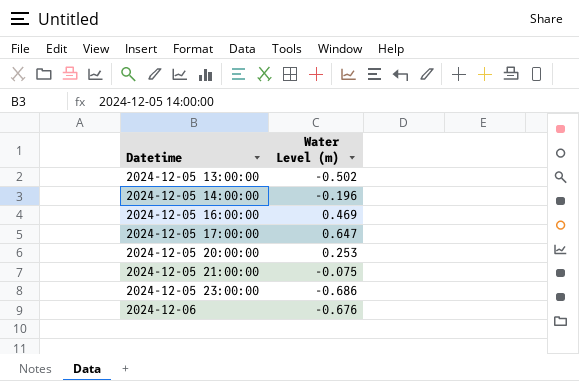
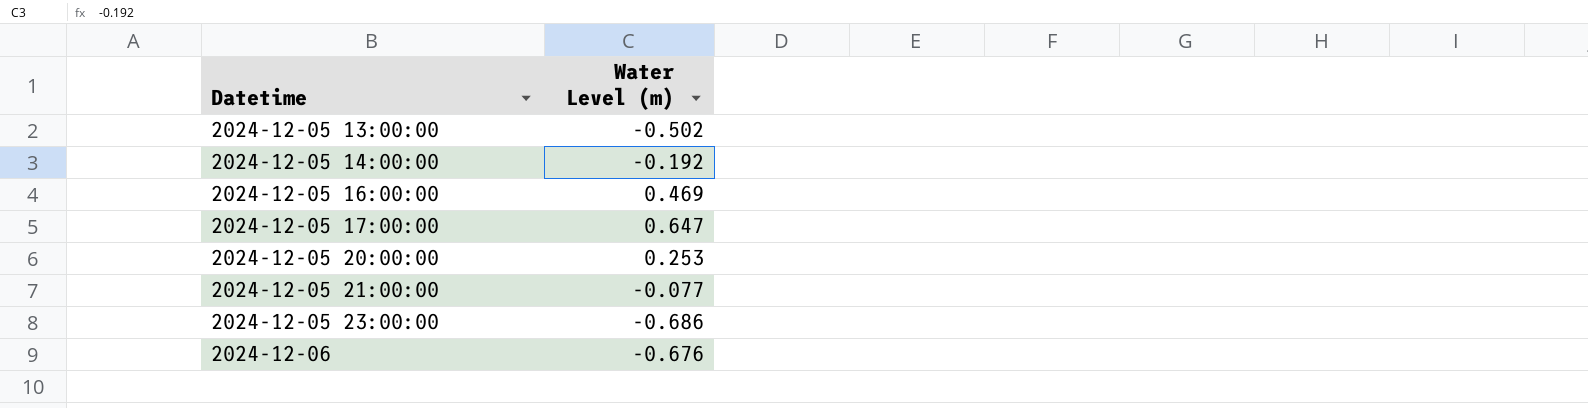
2024-12-05 14:00:00 | Water Level (m): -0.196 -> -0.192
2024-12-05 21:00:00 | Water Level (m): -0.075 -> -0.077

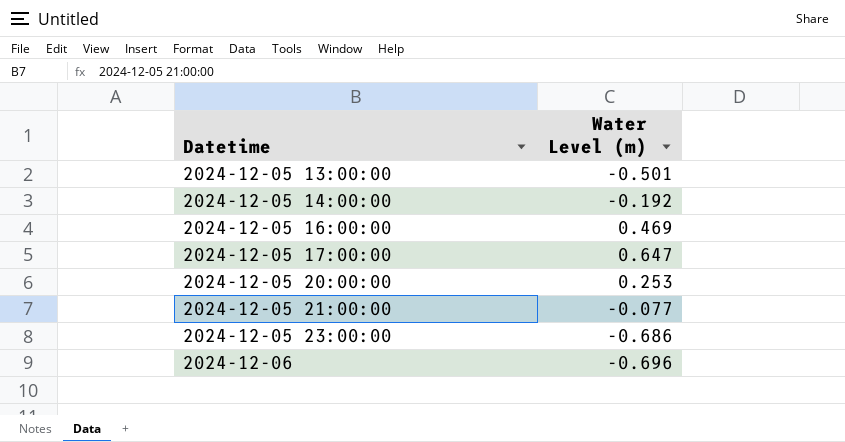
2024-12-05 13:00:00 | Water Level (m): -0.502 -> -0.501
2024-12-06 | Water Level (m): -0.676 -> -0.696

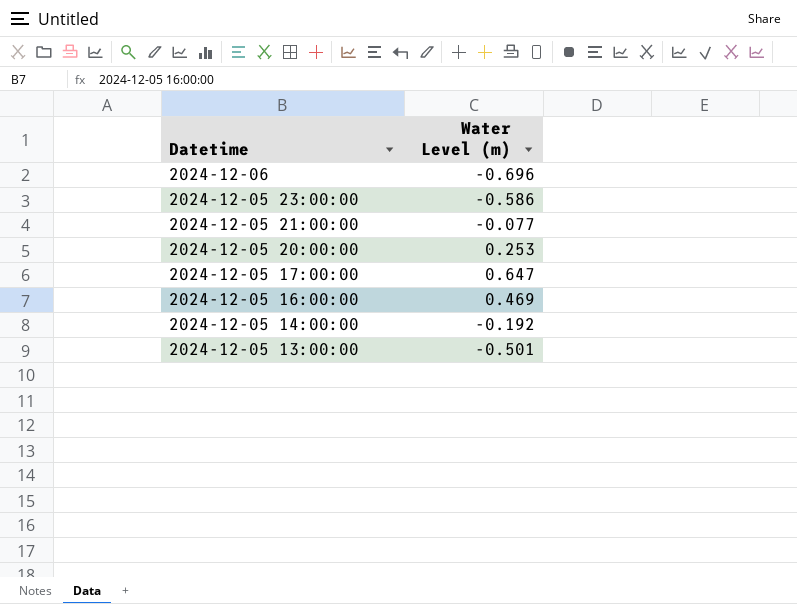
row order: Datetime ascending -> Datetime descending
2024-12-05 23:00:00 | Water Level (m): -0.686 -> -0.586

